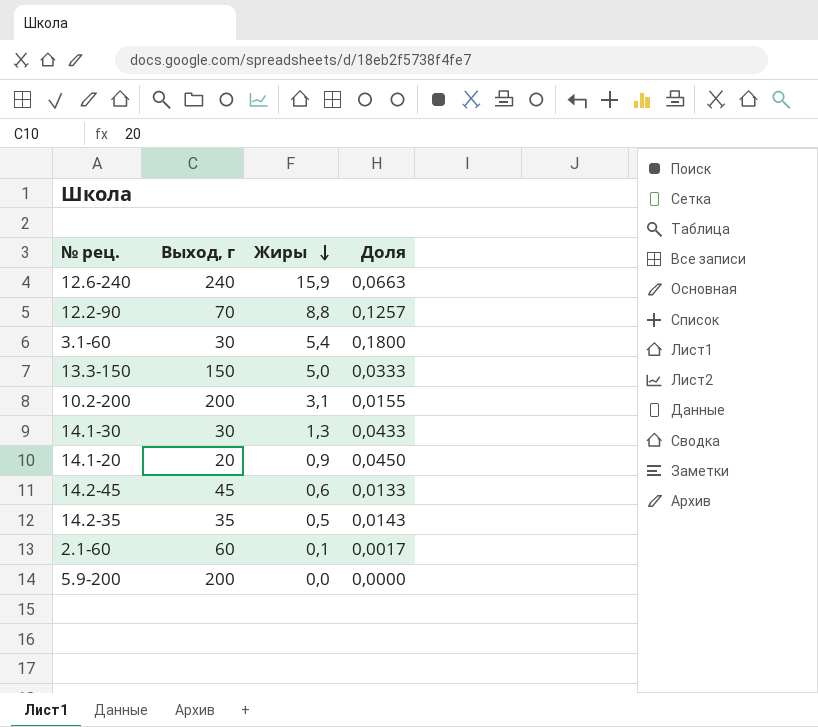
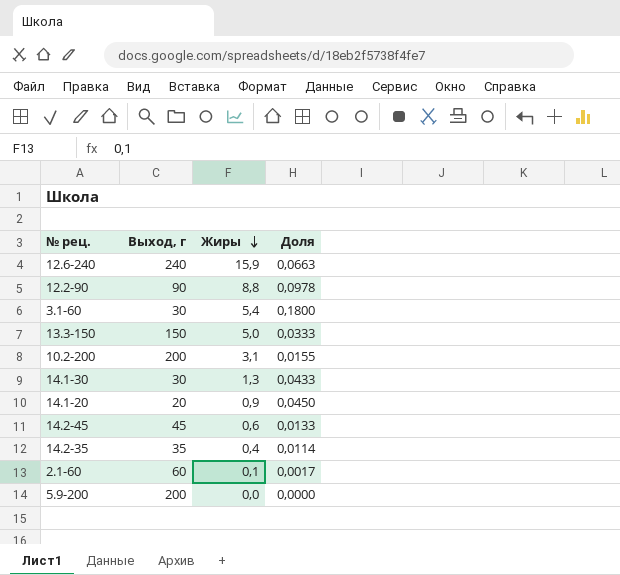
12.2-90 | Выход, г: 70 -> 90
12.2-90 | Доля: 0,1257 -> 0,0978
14.2-35 | Жиры: 0,5 -> 0,4
14.2-35 | Доля: 0,0143 -> 0,0114

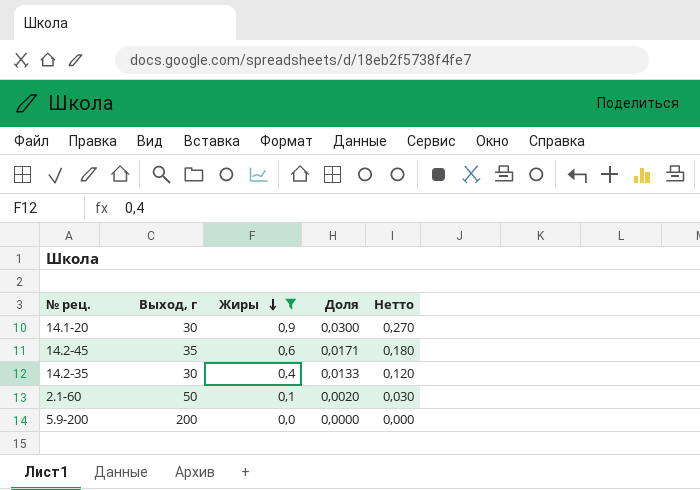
filter: none -> Жиры <= 0,9
column Нетто | formula: none -> [Жиры] * 0,3
14.1-20 | Выход, г: 20 -> 30
14.1-20 | Доля: 0,0450 -> 0,0300
14.2-45 | Выход, г: 45 -> 35
14.2-45 | Доля: 0,0133 -> 0,0171
14.2-35 | Выход, г: 35 -> 30
14.2-35 | Доля: 0,0114 -> 0,0133
2.1-60 | Выход, г: 60 -> 50
2.1-60 | Доля: 0,0017 -> 0,0020

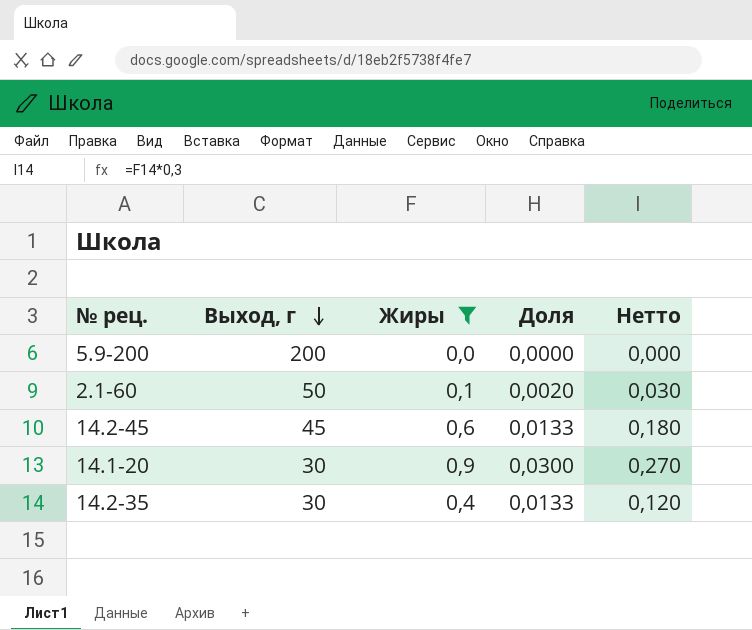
row order: Жиры descending -> Выход, г descending
14.2-45 | Выход, г: 35 -> 45
14.2-45 | Доля: 0,0171 -> 0,0133

